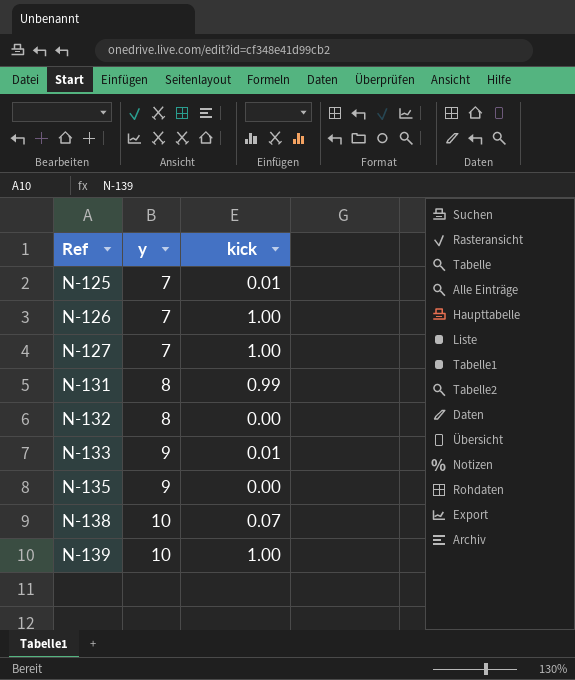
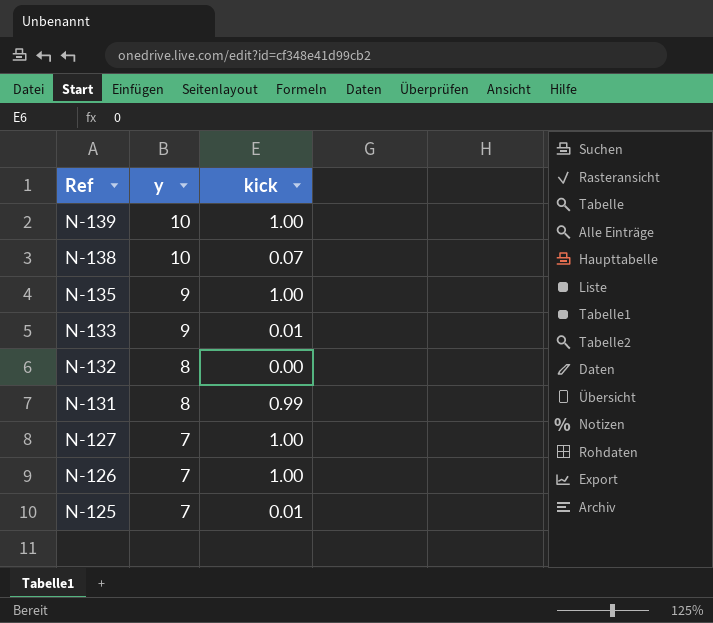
row order: Ref ascending -> Ref descending
N-135 | kick: 0.00 -> 1.00

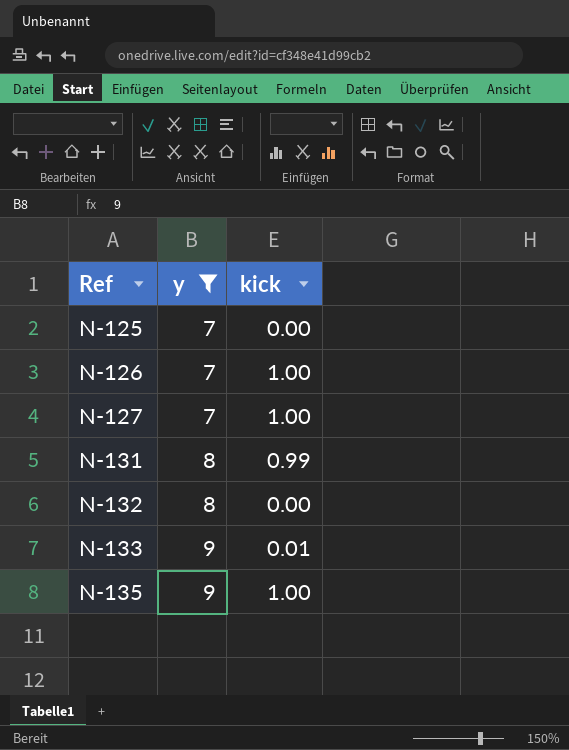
filter: none -> y != 10
row order: Ref descending -> Ref ascending
N-125 | kick: 0.01 -> 0.00

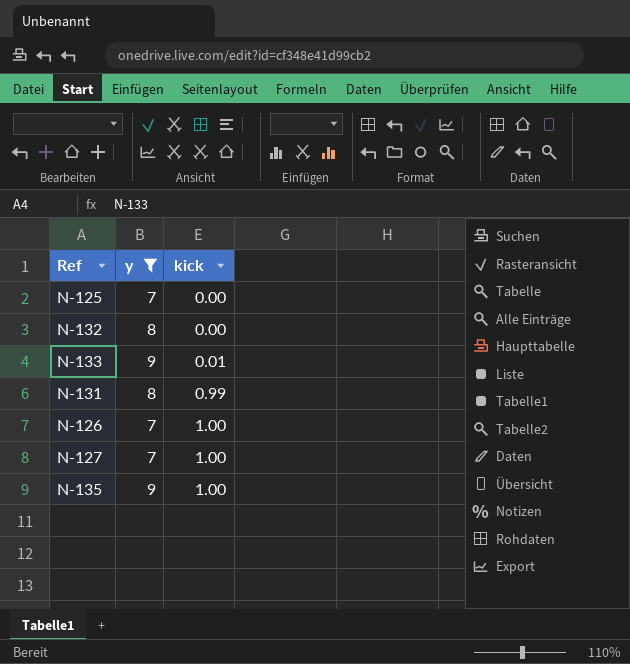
row order: Ref ascending -> kick ascending

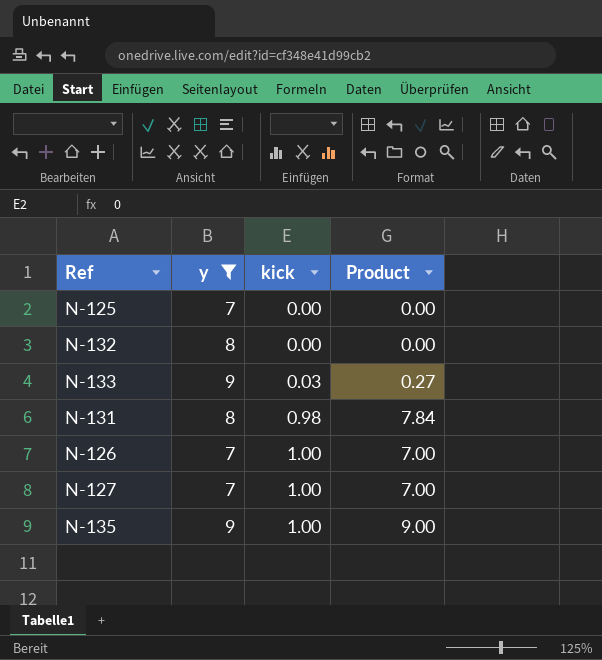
column Product | formula: none -> [y] * [kick]
N-133 | kick: 0.01 -> 0.03
N-131 | kick: 0.99 -> 0.98

